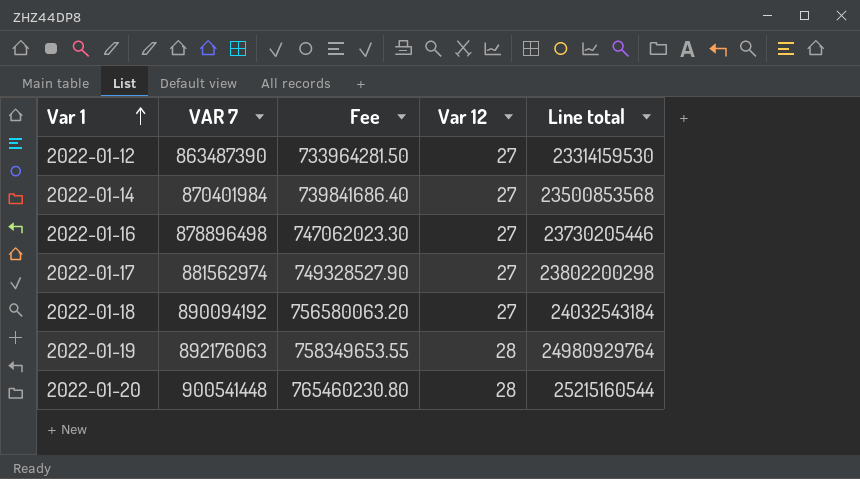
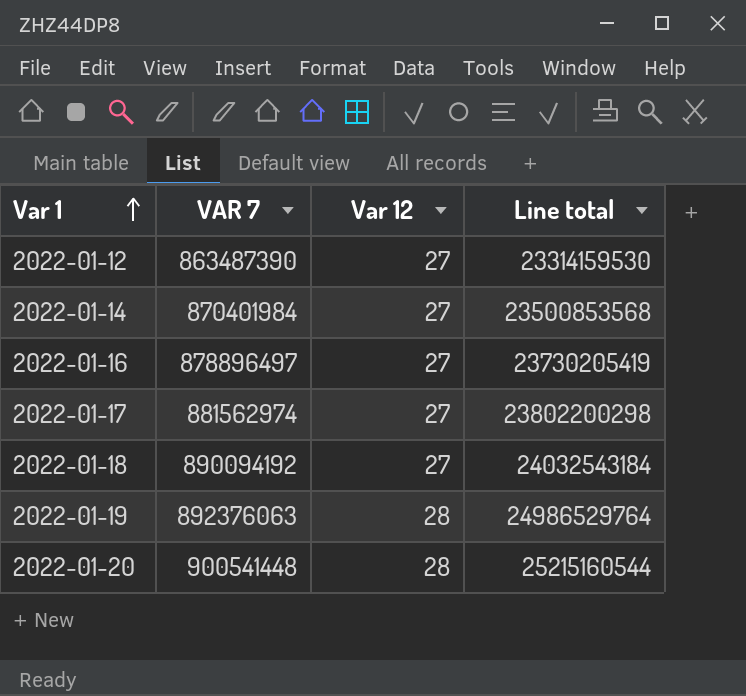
column Fee | formula: [VAR 7] * 0.85 -> none
2022-01-16 | VAR 7: 878896498 -> 878896497
2022-01-16 | Line total: 23730205446 -> 23730205419
2022-01-19 | VAR 7: 892176063 -> 892376063
2022-01-19 | Line total: 24980929764 -> 24986529764

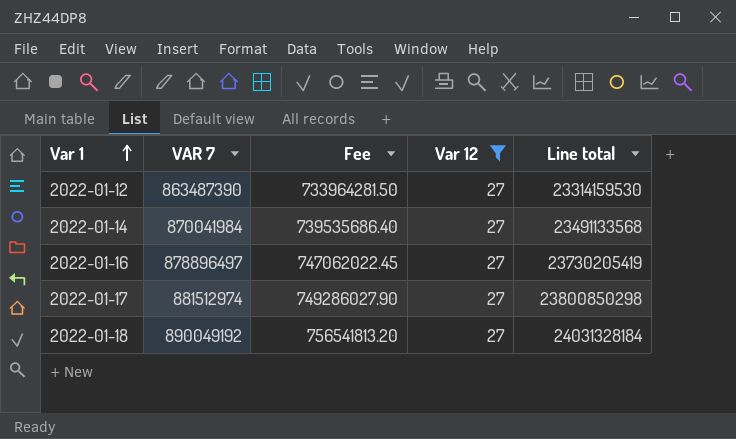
filter: none -> Var 12 = 27
column Fee | formula: none -> [VAR 7] * 0.85
2022-01-14 | VAR 7: 870401984 -> 870041984
2022-01-14 | Line total: 23500853568 -> 23491133568
2022-01-17 | VAR 7: 881562974 -> 881512974
2022-01-17 | Line total: 23802200298 -> 23800850298
2022-01-18 | VAR 7: 890094192 -> 890049192
2022-01-18 | Line total: 24032543184 -> 24031328184

